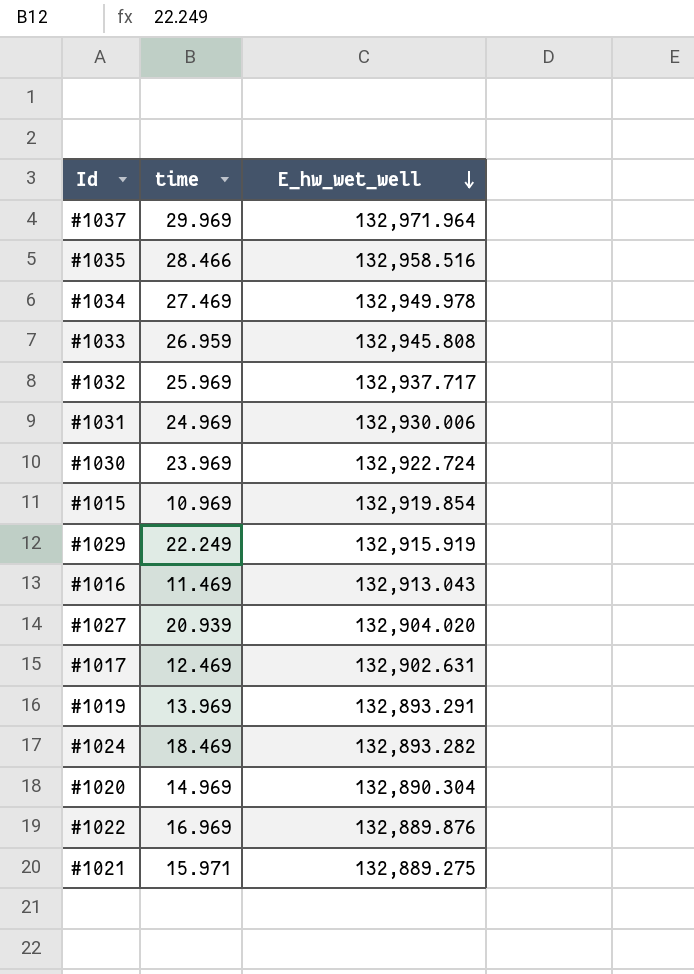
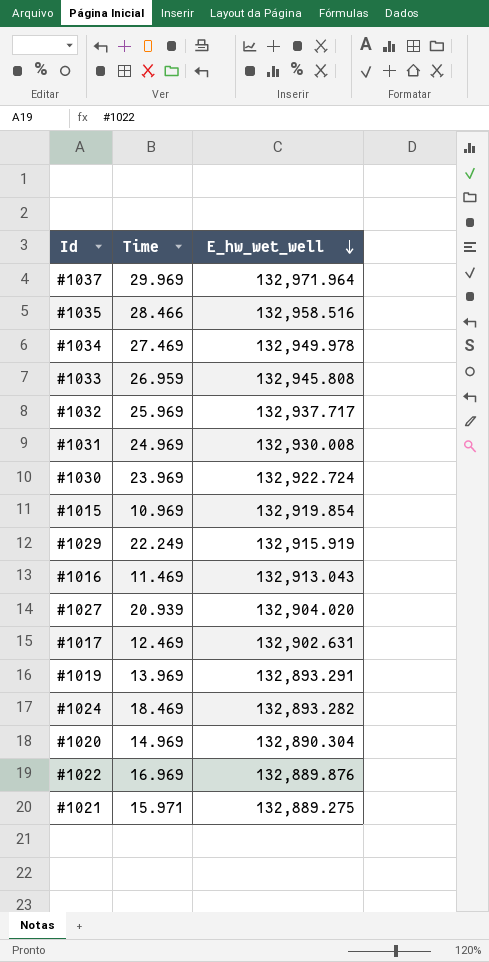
column name: time -> Time
#1031 | E_hw_wet_well: 132,930.006 -> 132,930.008

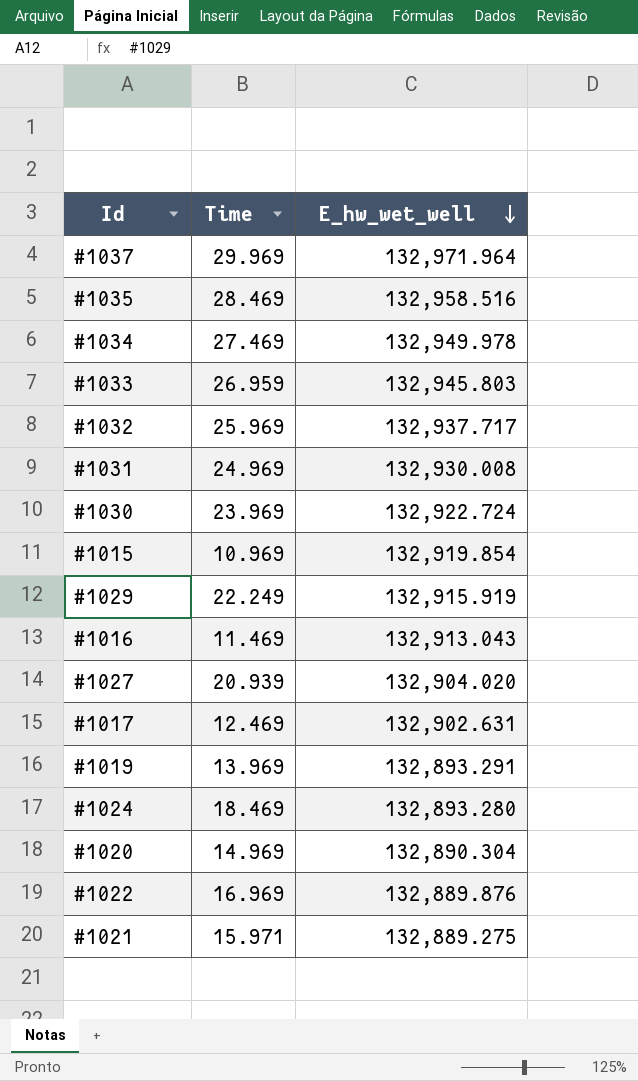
#1035 | Time: 28.466 -> 28.469
#1033 | E_hw_wet_well: 132,945.808 -> 132,945.803
#1024 | E_hw_wet_well: 132,893.282 -> 132,893.280

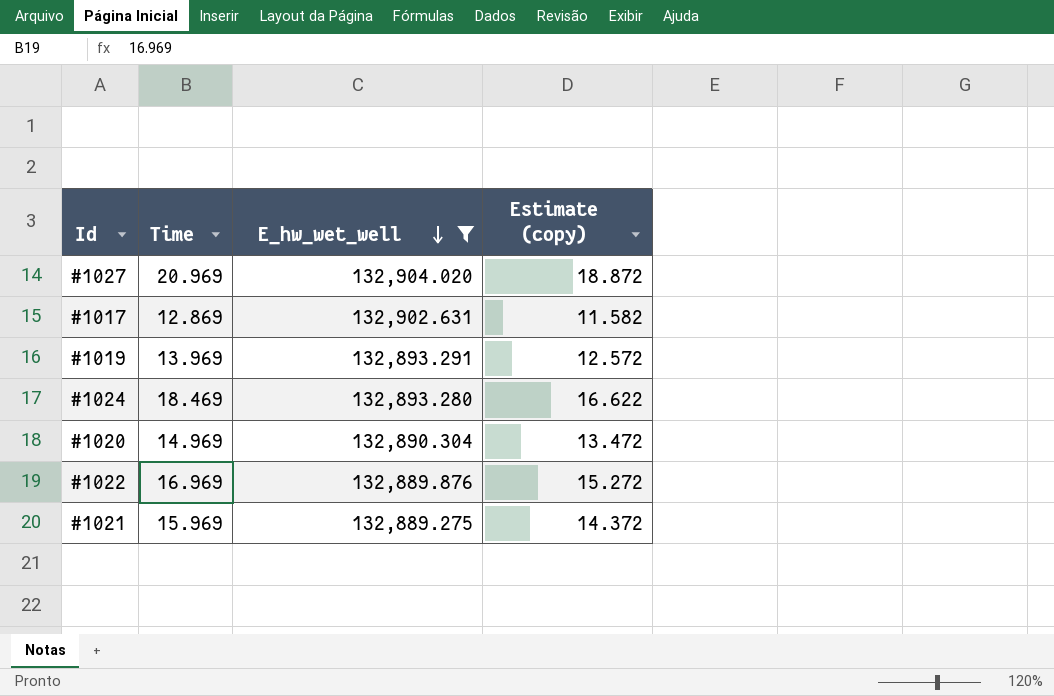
filter: none -> E_hw_wet_well <= 132,904.020
column Estimate (copy) | formula: none -> [Time] * 0.9
#1027 | Time: 20.939 -> 20.969
#1017 | Time: 12.469 -> 12.869
#1021 | Time: 15.971 -> 15.969

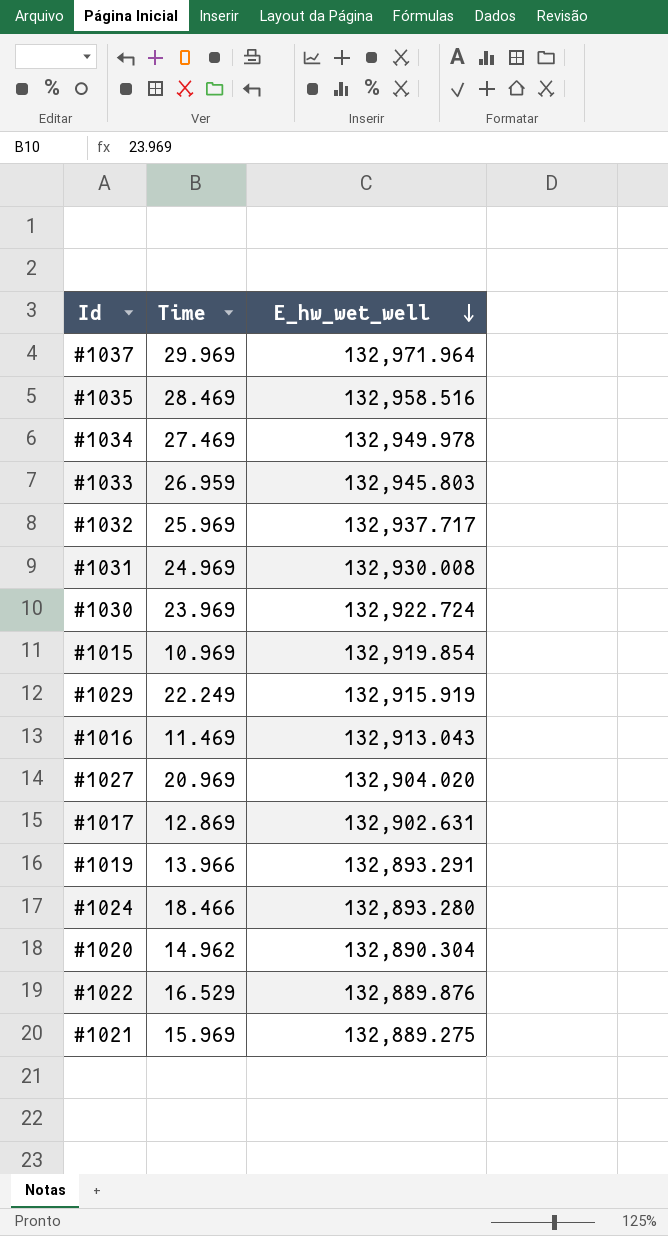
filter: E_hw_wet_well <= 132,904.020 -> none
column Estimate (copy) | formula: [Time] * 0.9 -> none
#1019 | Time: 13.969 -> 13.966
#1024 | Time: 18.469 -> 18.466
#1020 | Time: 14.969 -> 14.962
#1022 | Time: 16.969 -> 16.529

